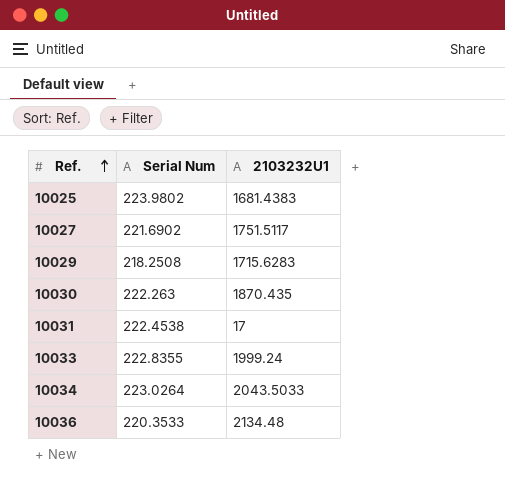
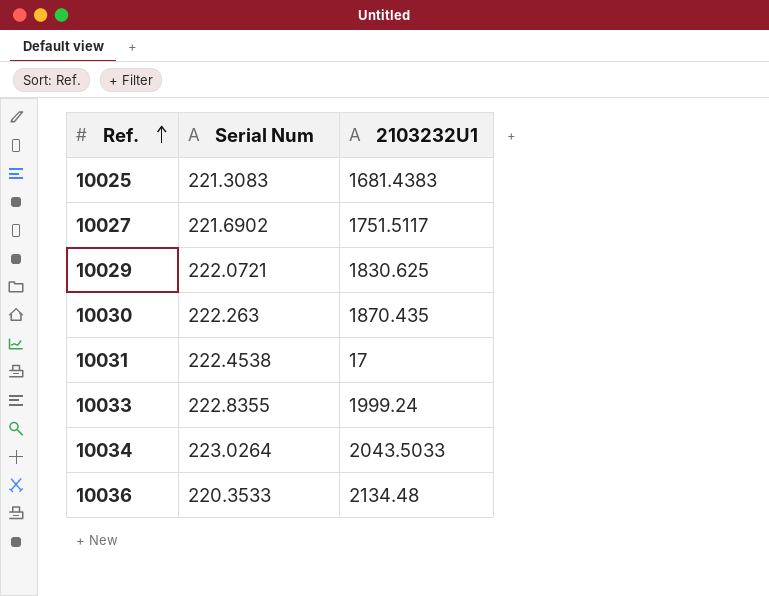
10025 | Serial Num: 223.9802 -> 221.3083
10029 | Serial Num: 218.2508 -> 222.0721
10029 | 2103232U1: 1715.6283 -> 1830.625

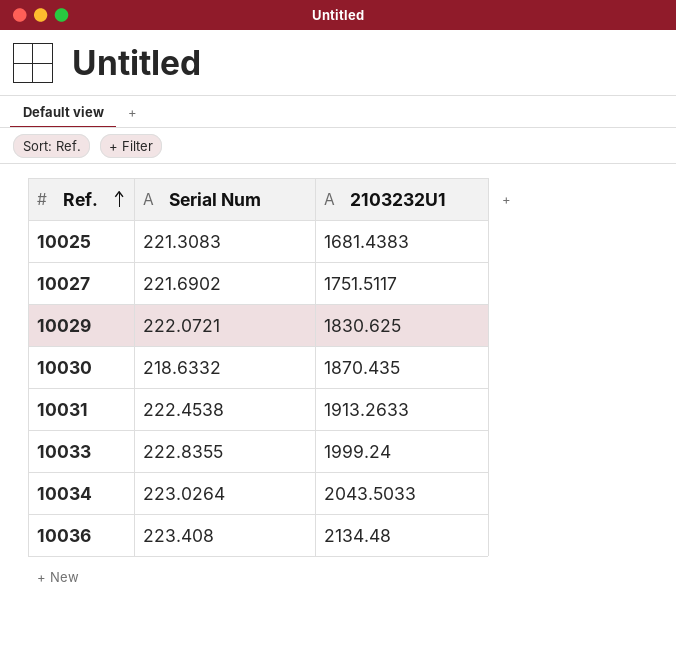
10030 | Serial Num: 222.263 -> 218.6332
10031 | 2103232U1: 17 -> 1913.2633
10036 | Serial Num: 220.3533 -> 223.408

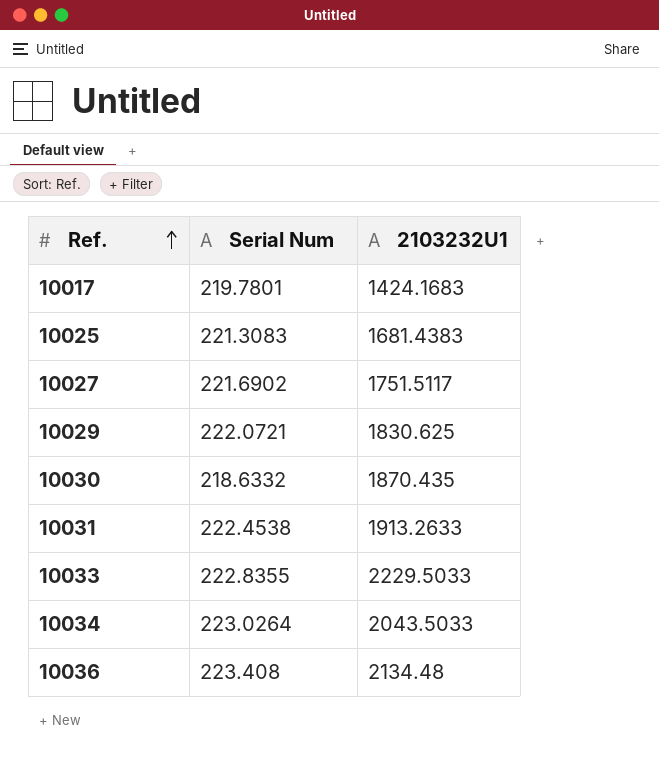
row 10017: none -> 219.7801 | 1424.1683
10033 | 2103232U1: 1999.24 -> 2229.5033

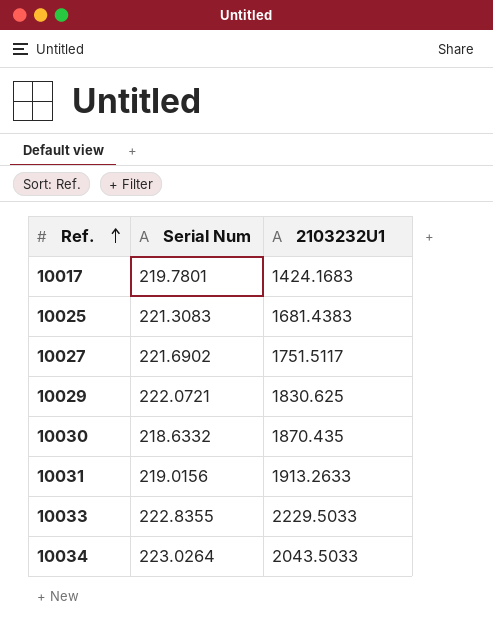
row 10036: 223.408 | 2134.48 -> none
10031 | Serial Num: 222.4538 -> 219.0156

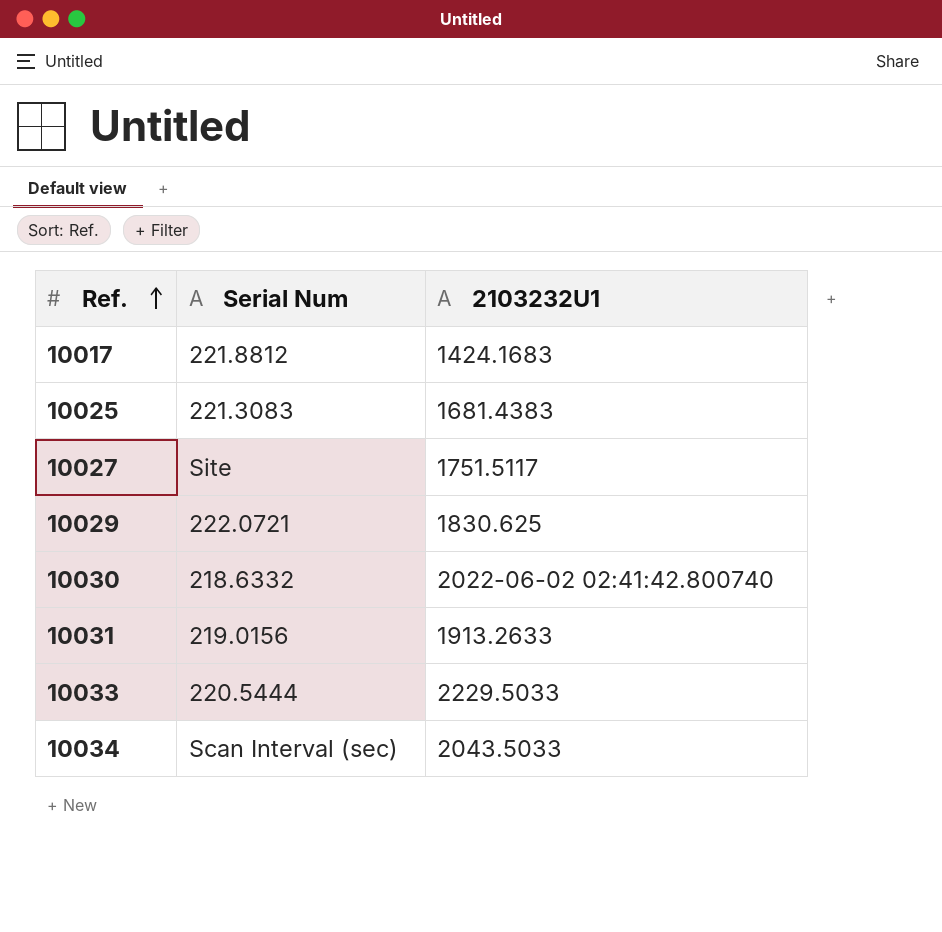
10017 | Serial Num: 219.7801 -> 221.8812
10027 | Serial Num: 221.6902 -> Site
10030 | 2103232U1: 1870.435 -> 2022-06-02 02:41:42.800740
10033 | Serial Num: 222.8355 -> 220.5444
10034 | Serial Num: 223.0264 -> Scan Interval (sec)

